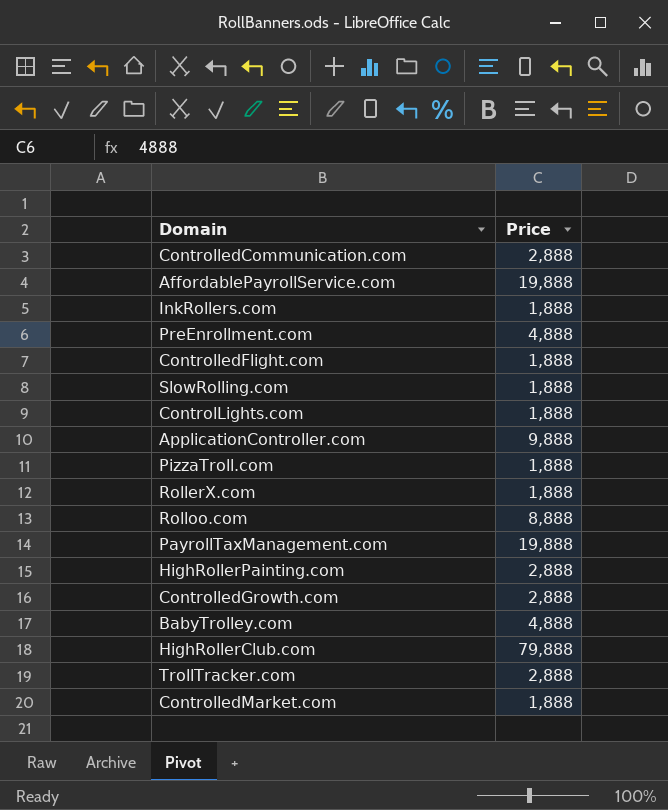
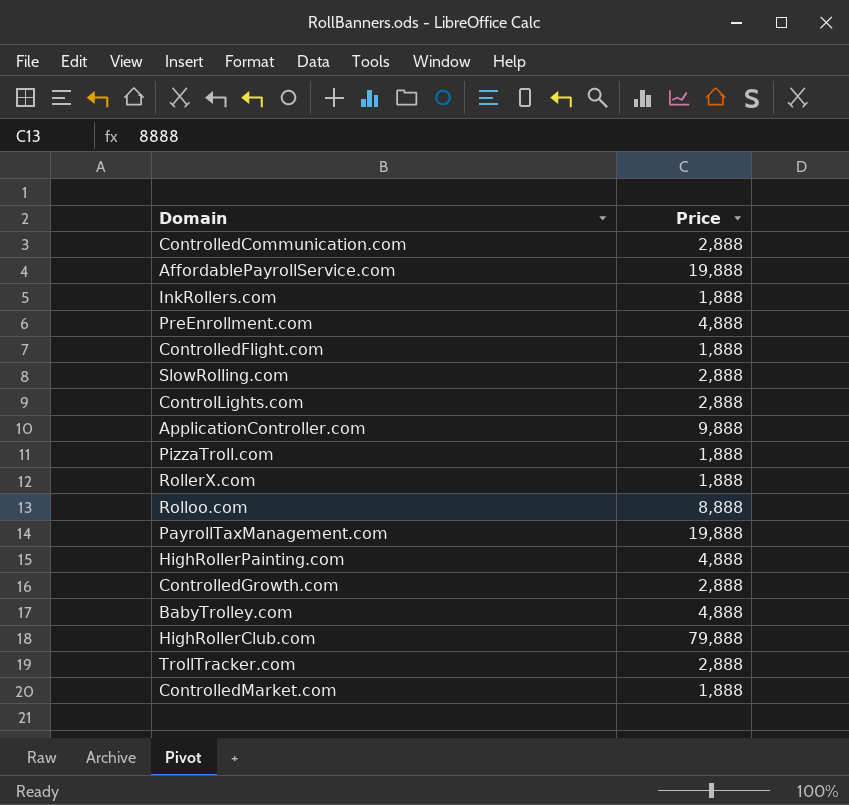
SlowRolling.com | Price: 1,888 -> 2,888
ControlLights.com | Price: 1,888 -> 2,888
HighRollerPainting.com | Price: 2,888 -> 4,888

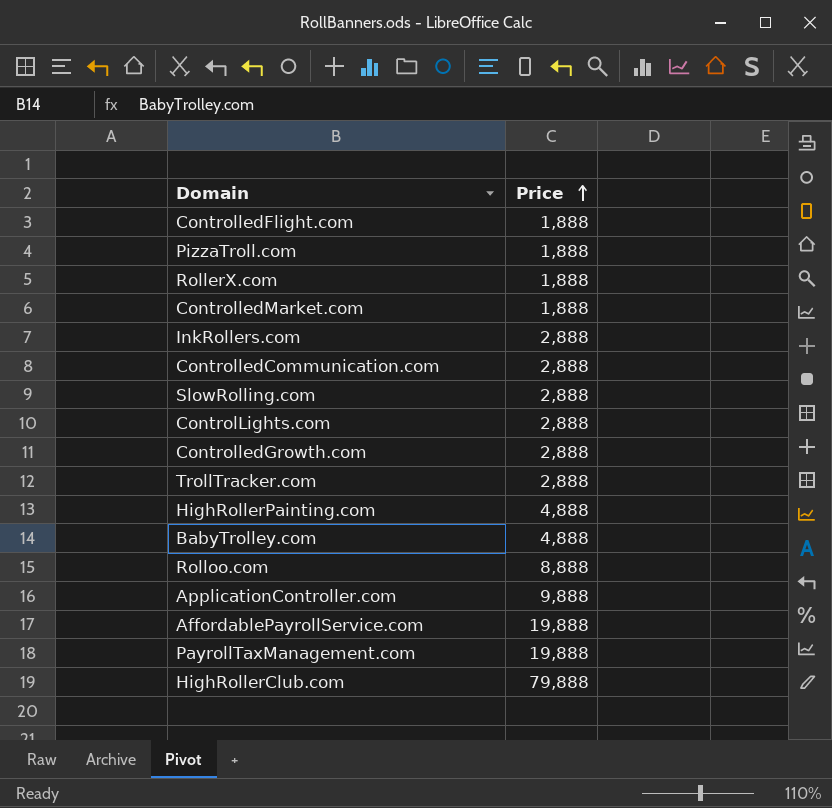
row order: none -> Price ascending
row PreEnrollment.com: 4,888 -> none
InkRollers.com | Price: 1,888 -> 2,888

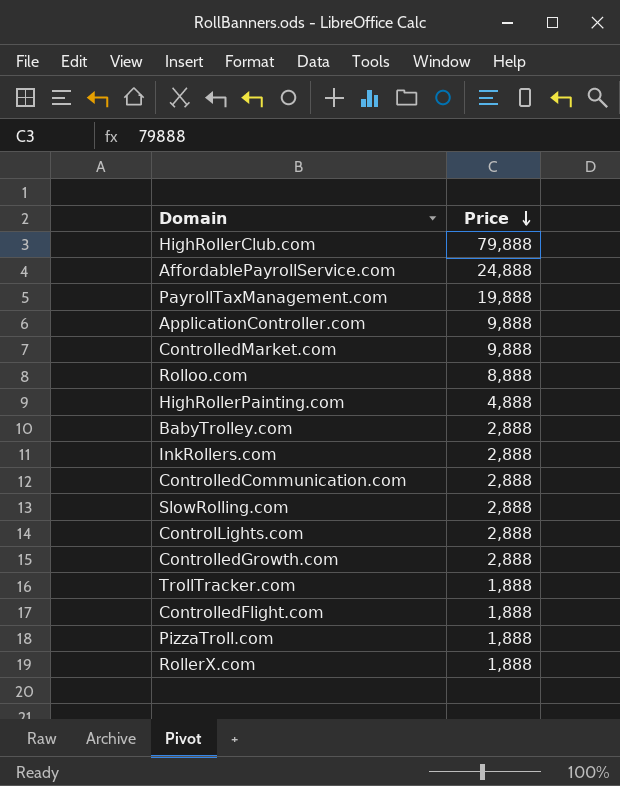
row order: Price ascending -> Price descending
AffordablePayrollService.com | Price: 19,888 -> 24,888
ControlledMarket.com | Price: 1,888 -> 9,888
BabyTrolley.com | Price: 4,888 -> 2,888
TrollTracker.com | Price: 2,888 -> 1,888

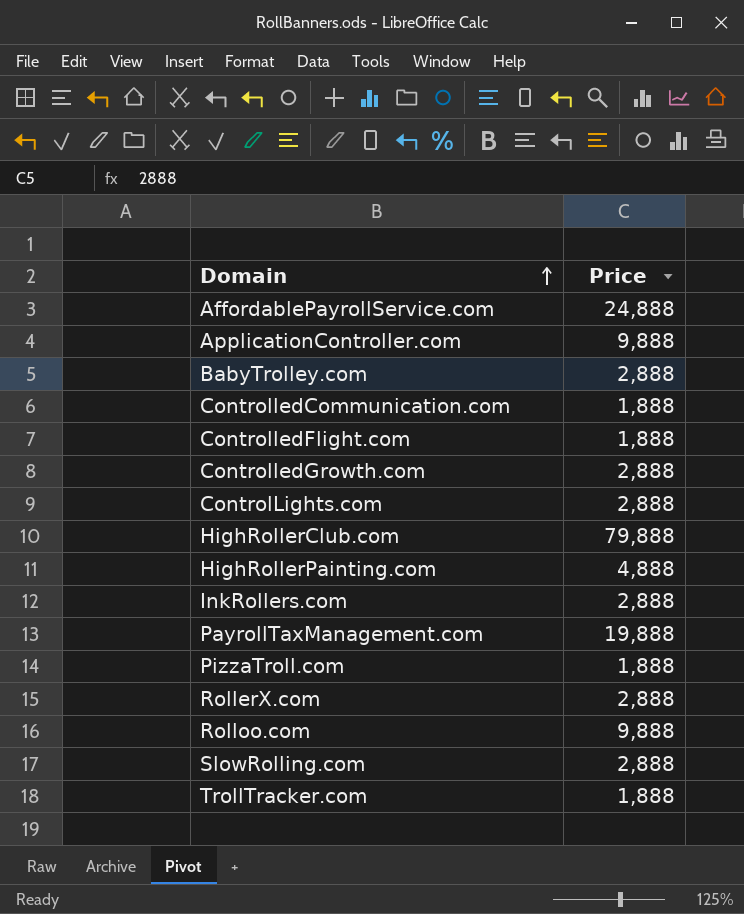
row order: Price descending -> Domain ascending
row ControlledMarket.com: 9,888 -> none
ControlledCommunication.com | Price: 2,888 -> 1,888
RollerX.com | Price: 1,888 -> 2,888
Rolloo.com | Price: 8,888 -> 9,888

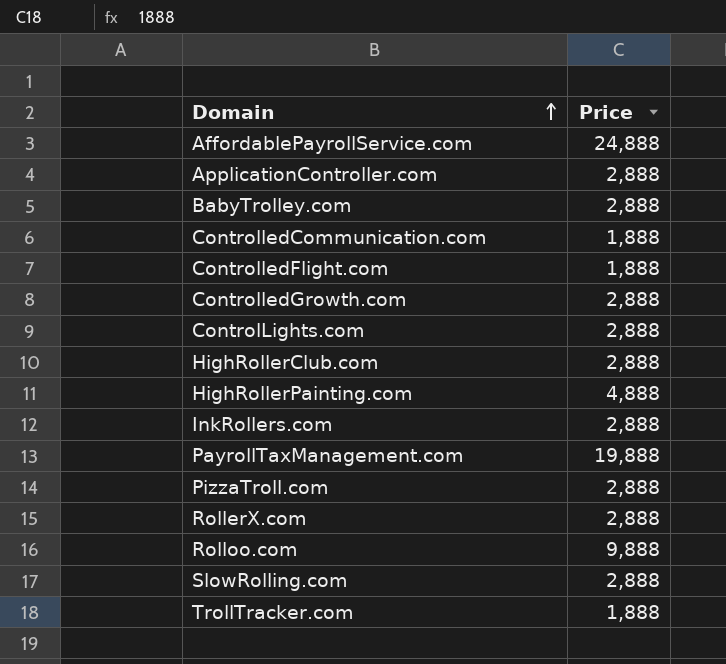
ApplicationController.com | Price: 9,888 -> 2,888
HighRollerClub.com | Price: 79,888 -> 2,888
PizzaTroll.com | Price: 1,888 -> 2,888

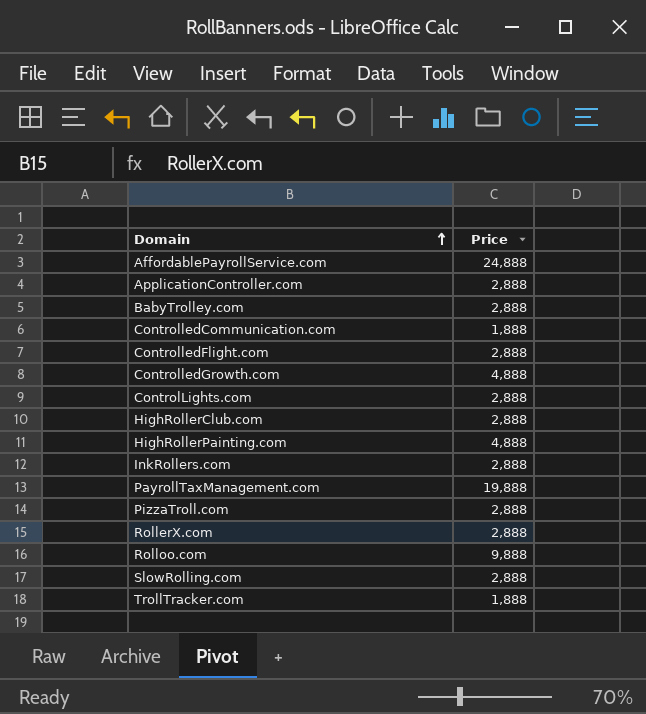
ControlledFlight.com | Price: 1,888 -> 2,888
ControlledGrowth.com | Price: 2,888 -> 4,888

